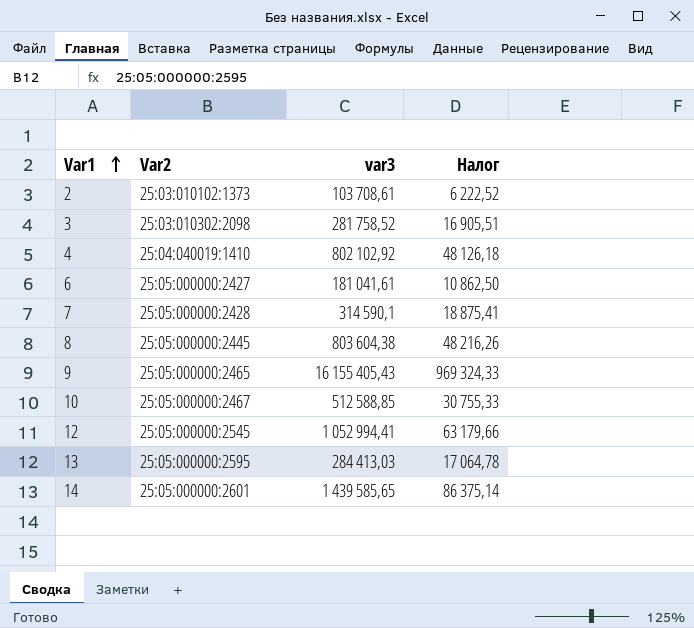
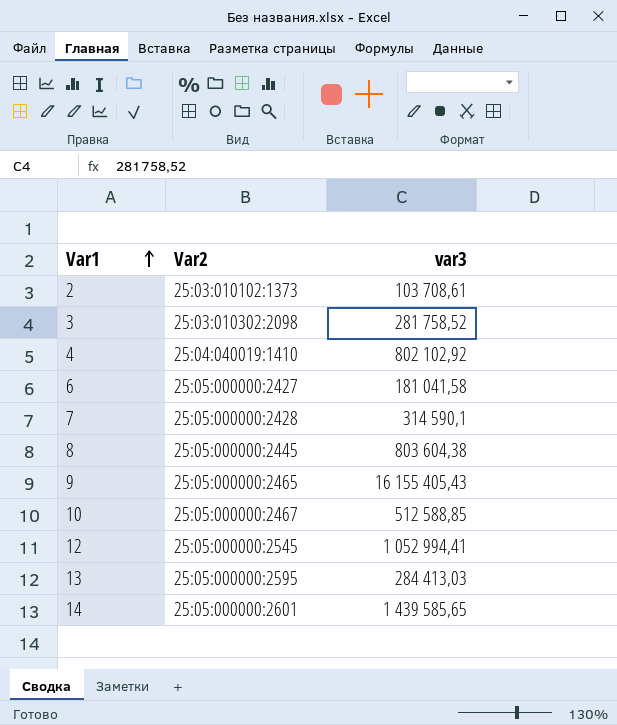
column Налог | formula: [var3] * 0,06 -> none
6 | var3: 181 041,61 -> 181 041,58

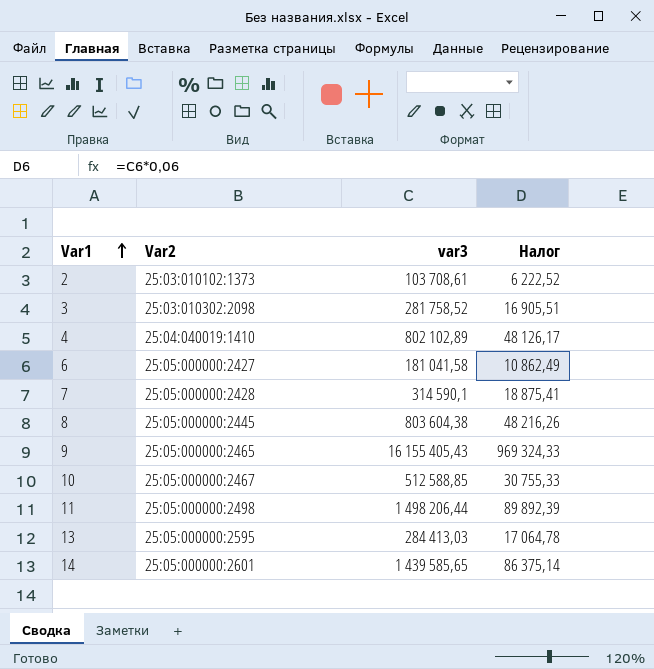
column Налог | formula: none -> [var3] * 0,06
row 12: 25:05:000000:2545 | 1 052 994,41 -> none
4 | var3: 802 102,92 -> 802 102,89
row 11: none -> 25:05:000000:2498 | 1 498 206,44 | 89 892,39

